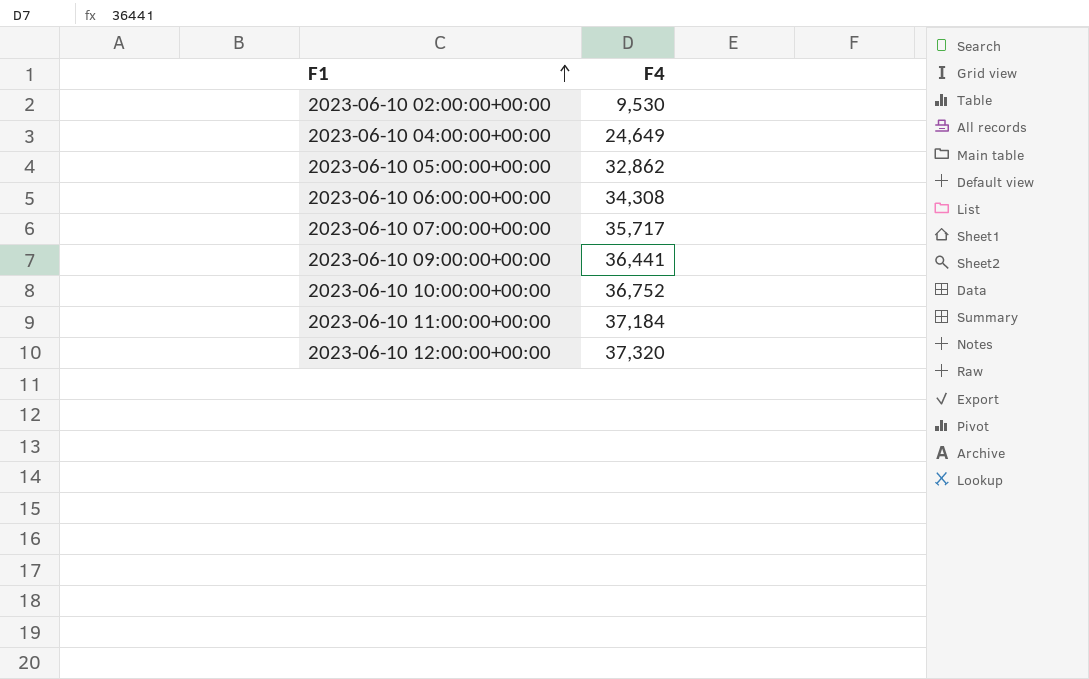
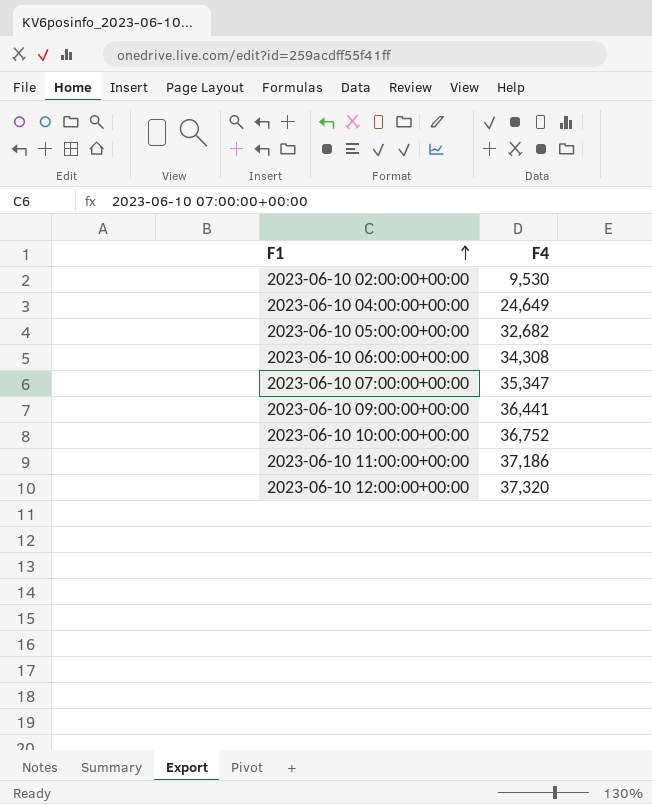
2023-06-10 05:00:00+00:00 | F4: 32,862 -> 32,682
2023-06-10 07:00:00+00:00 | F4: 35,717 -> 35,347
2023-06-10 11:00:00+00:00 | F4: 37,184 -> 37,186

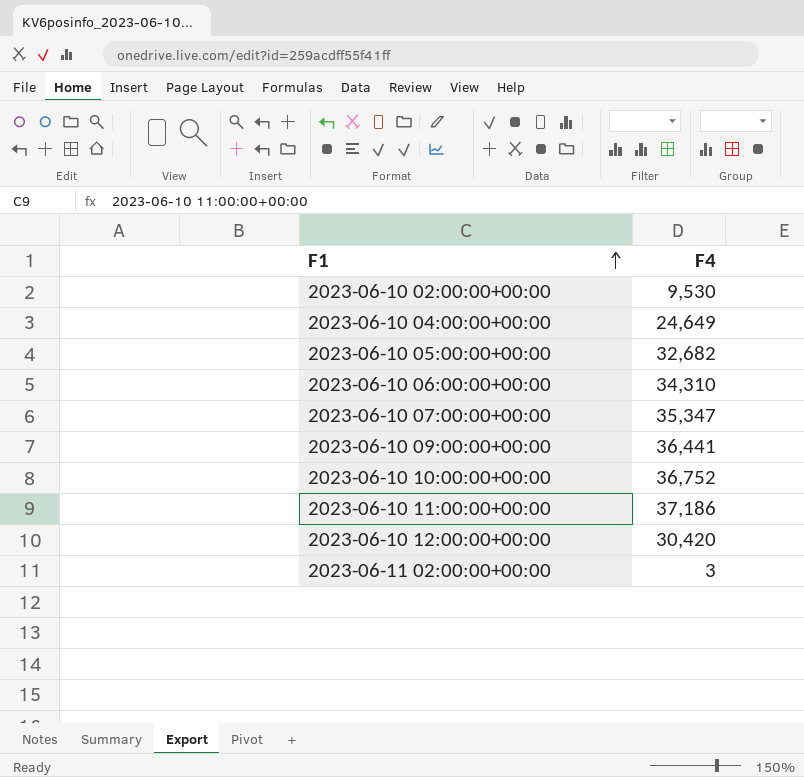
2023-06-10 06:00:00+00:00 | F4: 34,308 -> 34,310
2023-06-10 12:00:00+00:00 | F4: 37,320 -> 30,420
row 2023-06-11 02:00:00+00:00: none -> 3

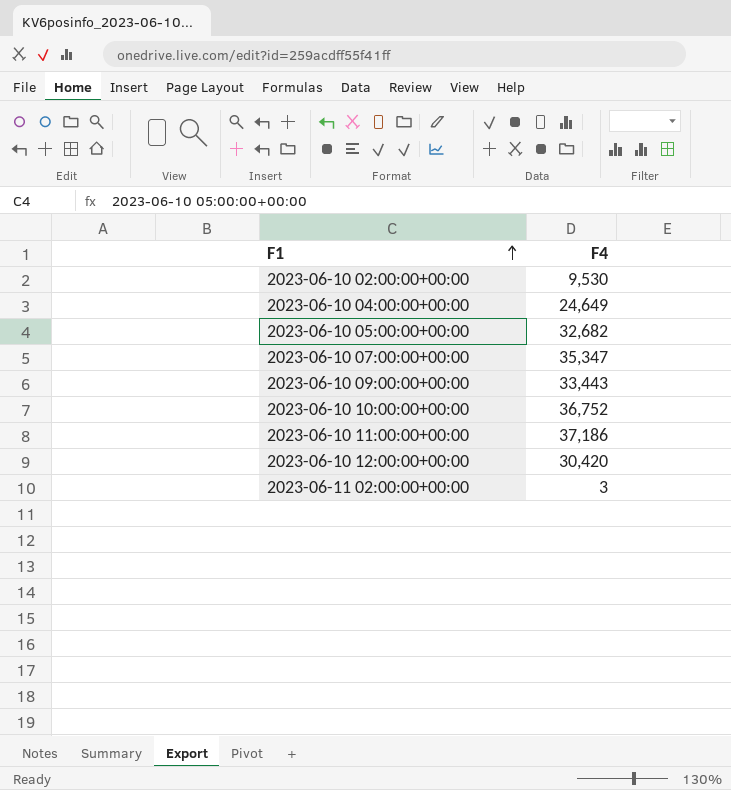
row 2023-06-10 06:00:00+00:00: 34,310 -> none
2023-06-10 09:00:00+00:00 | F4: 36,441 -> 33,443

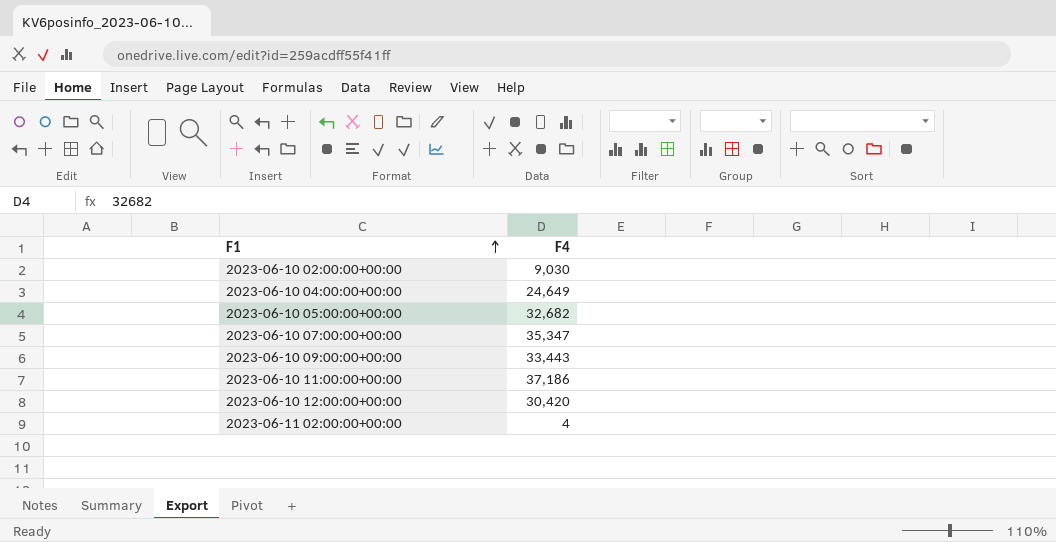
row 2023-06-10 10:00:00+00:00: 36,752 -> none
2023-06-10 02:00:00+00:00 | F4: 9,530 -> 9,030
2023-06-11 02:00:00+00:00 | F4: 3 -> 4

